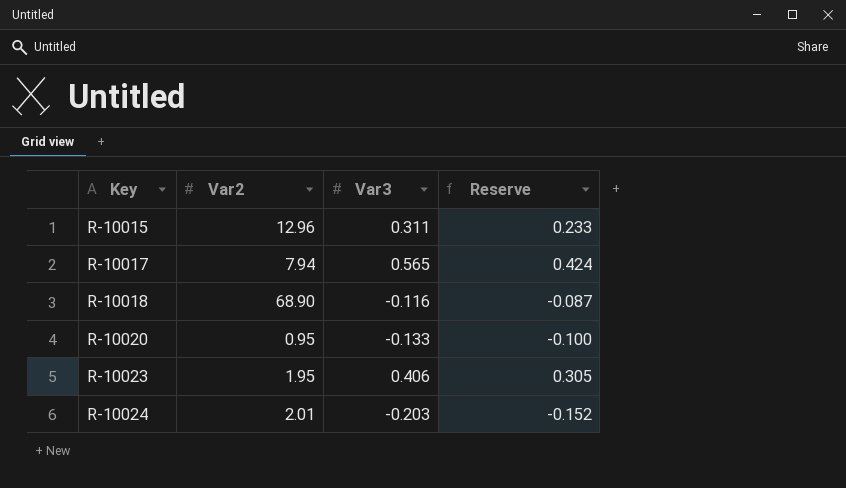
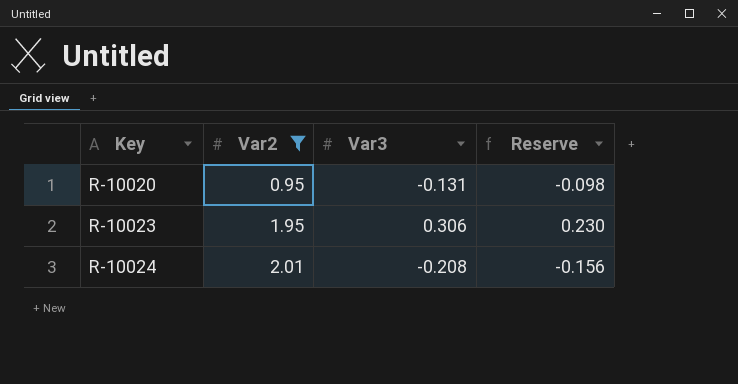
filter: none -> Var2 <= 2.01
R-10020 | Var3: -0.133 -> -0.131
R-10020 | Reserve: -0.100 -> -0.098
R-10023 | Var3: 0.406 -> 0.306
R-10023 | Reserve: 0.305 -> 0.230
R-10024 | Var3: -0.203 -> -0.208
R-10024 | Reserve: -0.152 -> -0.156

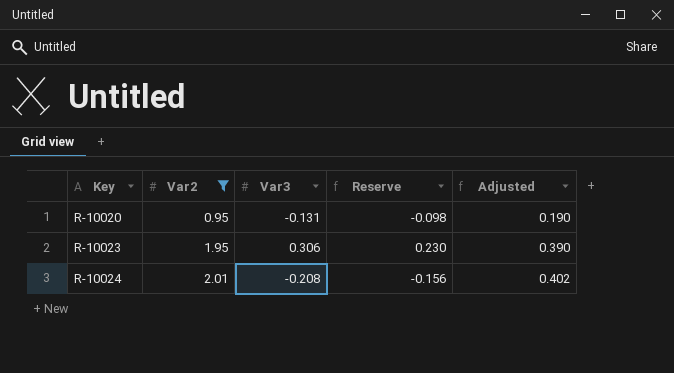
column Adjusted | formula: none -> [Var2] * 0.2

